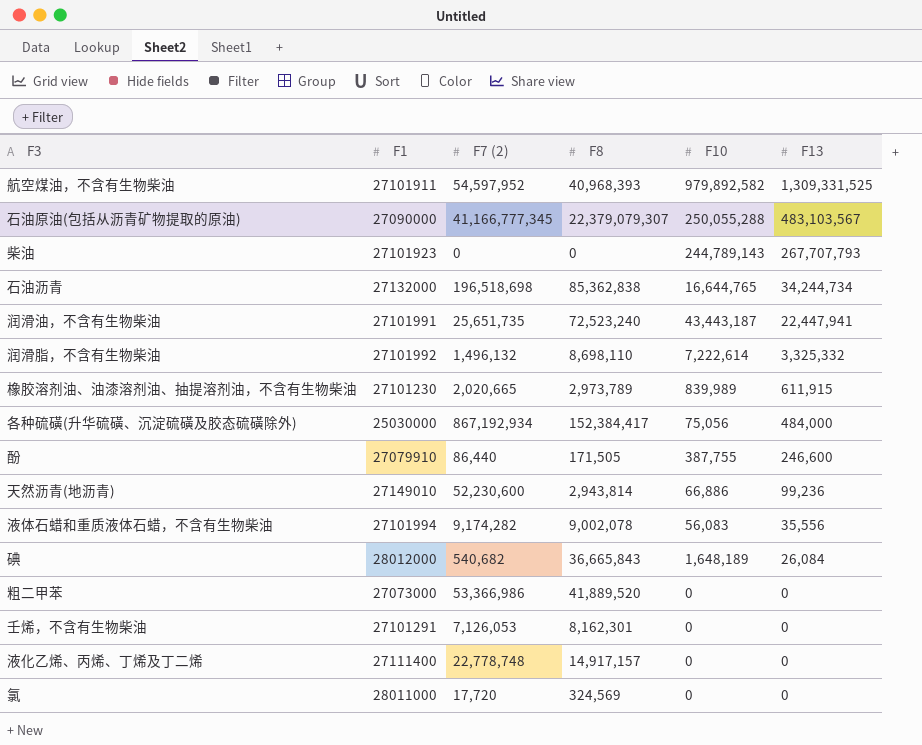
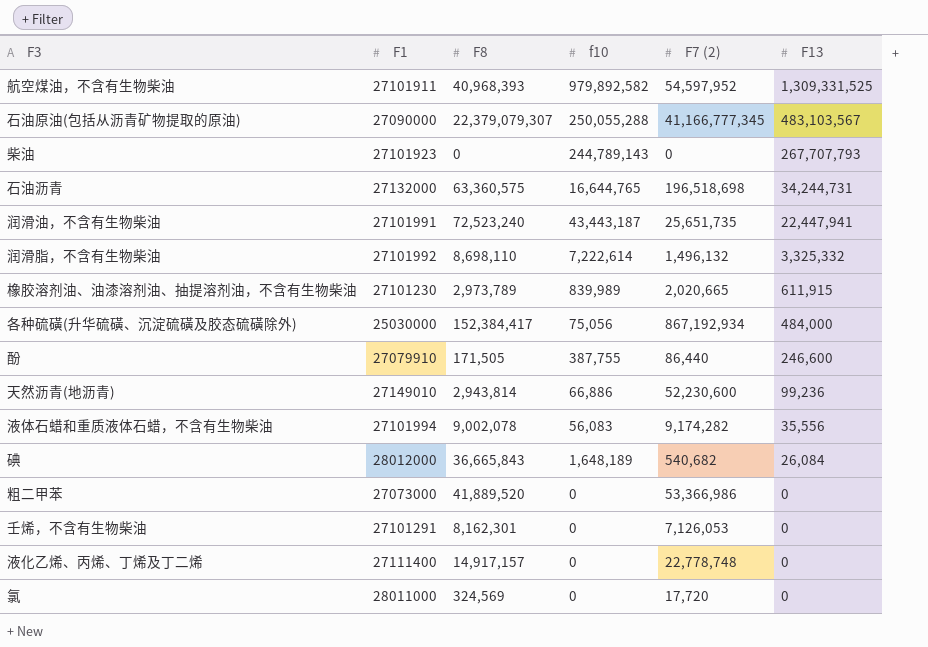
column name: F10 -> f10
column F7 (2) | position: 3 -> 5
石油沥青 | F8: 85,362,838 -> 63,360,575
石油沥青 | F13: 34,244,734 -> 34,244,731

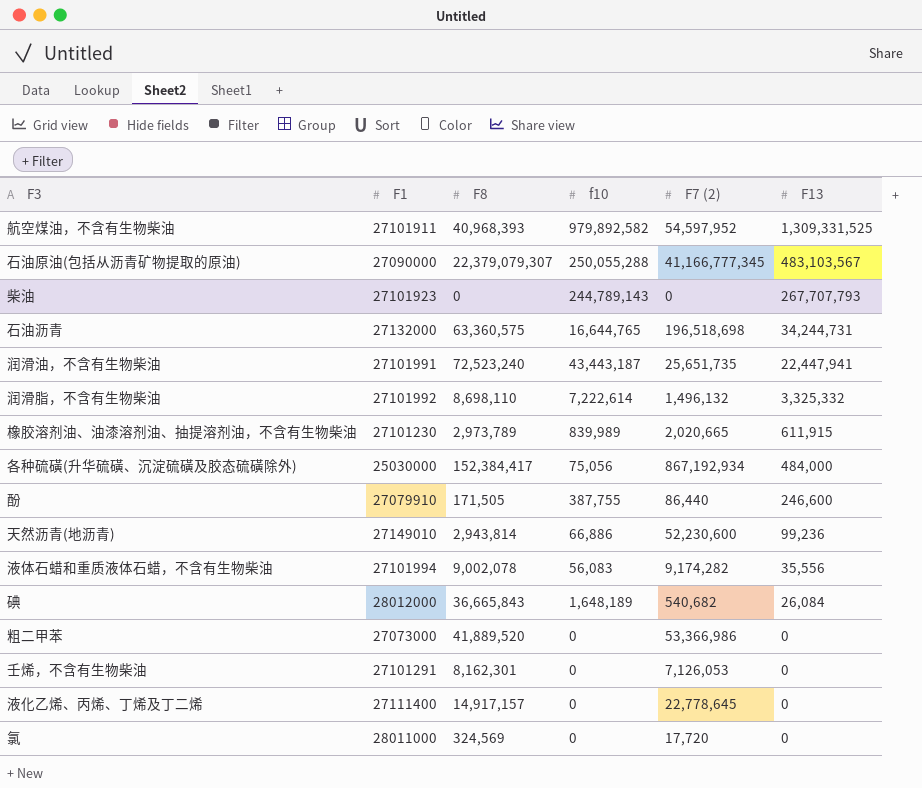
液化乙烯、丙烯、丁烯及丁二烯 | F7 (2): 22,778,748 -> 22,778,645

